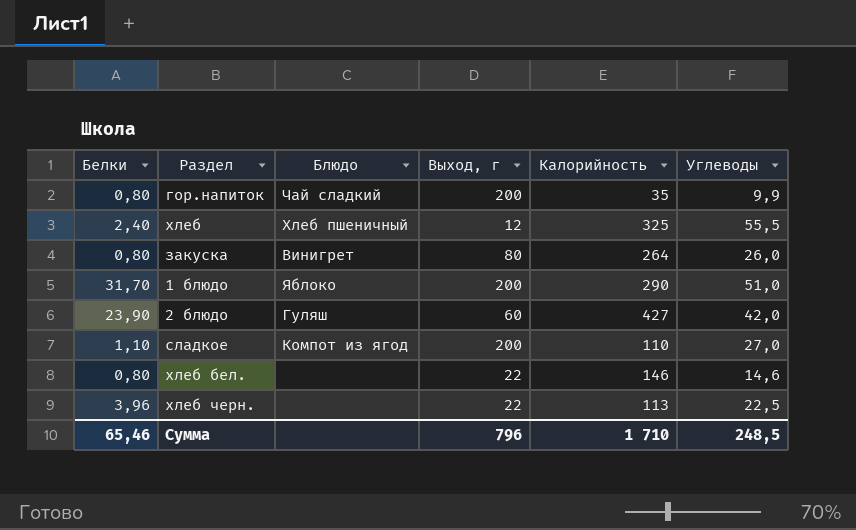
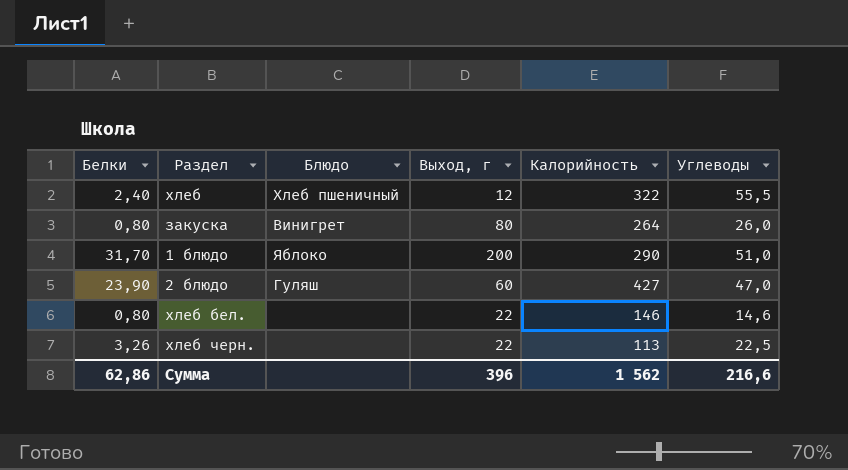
row гор.напиток: 0,80 | Чай сладкий | 200 | 35 | 9,9 -> none
row сладкое: 1,10 | Компот из ягод | 200 | 110 | 27,0 -> none
хлеб | Калорийность: 325 -> 322
2 блюдо | Углеводы: 42,0 -> 47,0
хлеб черн. | Белки: 3,96 -> 3,26
Сумма | Белки: 65,46 -> 62,86
Сумма | Выход, г: 796 -> 396
Сумма | Калорийность: 1 710 -> 1 562
Сумма | Углеводы: 248,5 -> 216,6

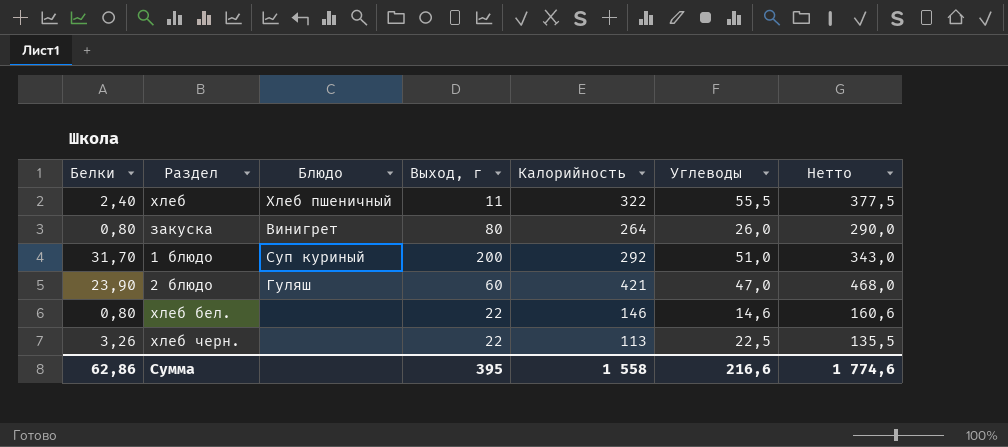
column Нетто | formula: none -> [Калорийность] + [Углеводы]
хлеб | Выход, г: 12 -> 11
1 блюдо | Блюдо: Яблоко -> Суп куриный
1 блюдо | Калорийность: 290 -> 292
2 блюдо | Калорийность: 427 -> 421
Сумма | Выход, г: 396 -> 395
Сумма | Калорийность: 1 562 -> 1 558

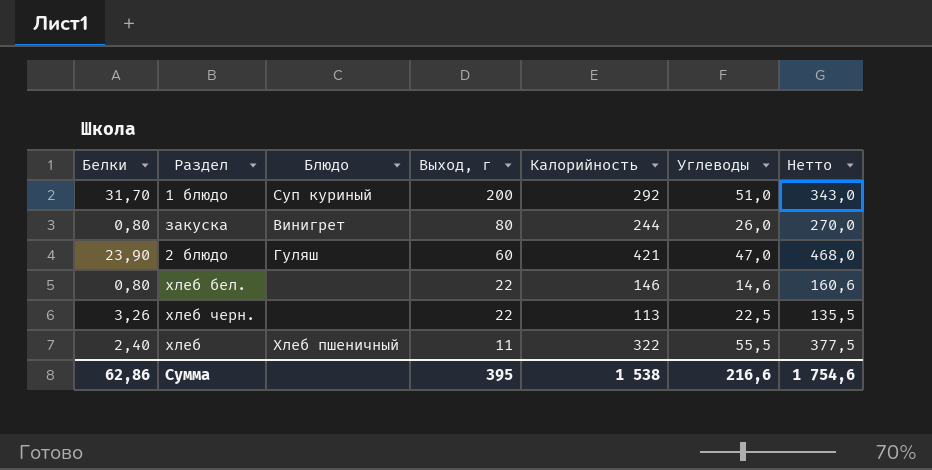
row order: none -> Выход, г descending
закуска | Калорийность: 264 -> 244
закуска | Нетто: 290,0 -> 270,0
Сумма | Калорийность: 1 558 -> 1 538
Сумма | Нетто: 1 774,6 -> 1 754,6

